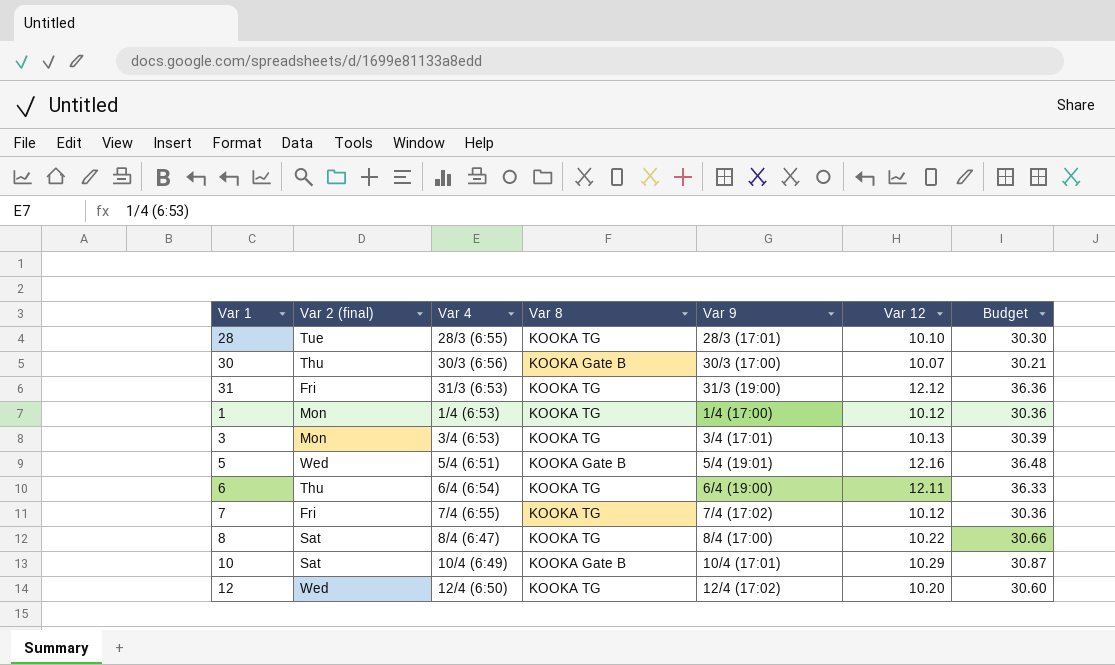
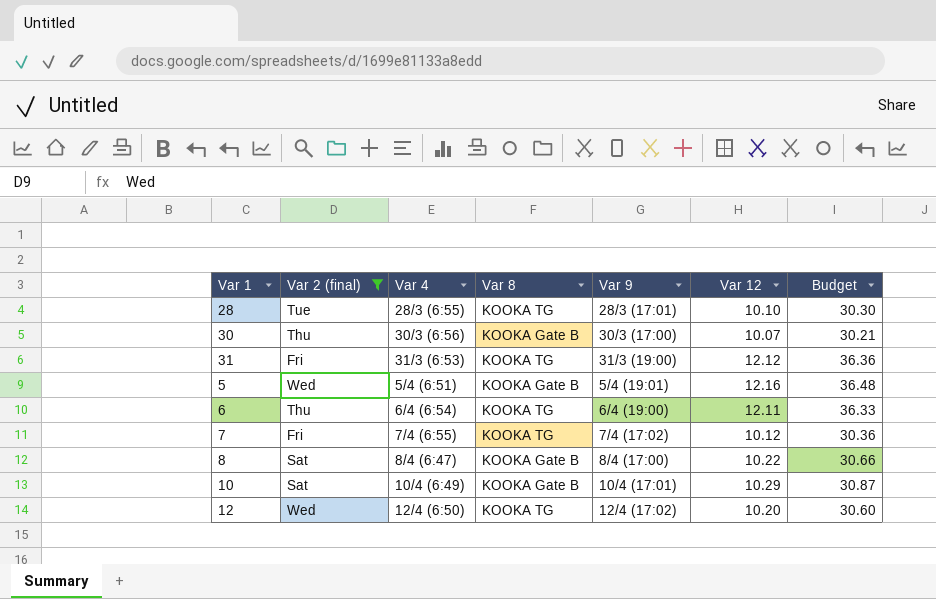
filter: none -> Var 2 (final) != Mon
8 | Var 8: KOOKA TG -> KOOKA Gate B

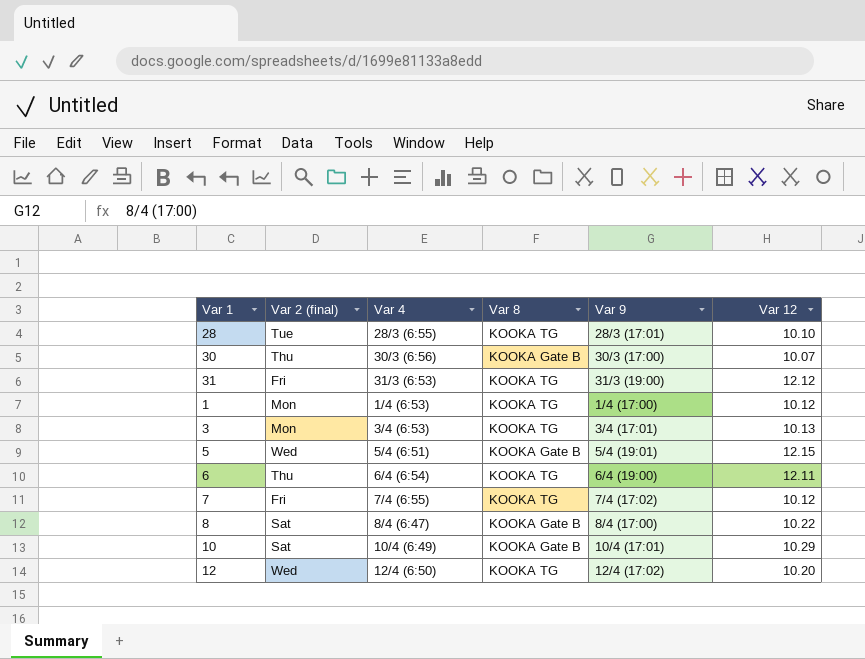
filter: Var 2 (final) != Mon -> none
column Budget | formula: [Var 12] * 3 -> none
5 | Var 12: 12.16 -> 12.15

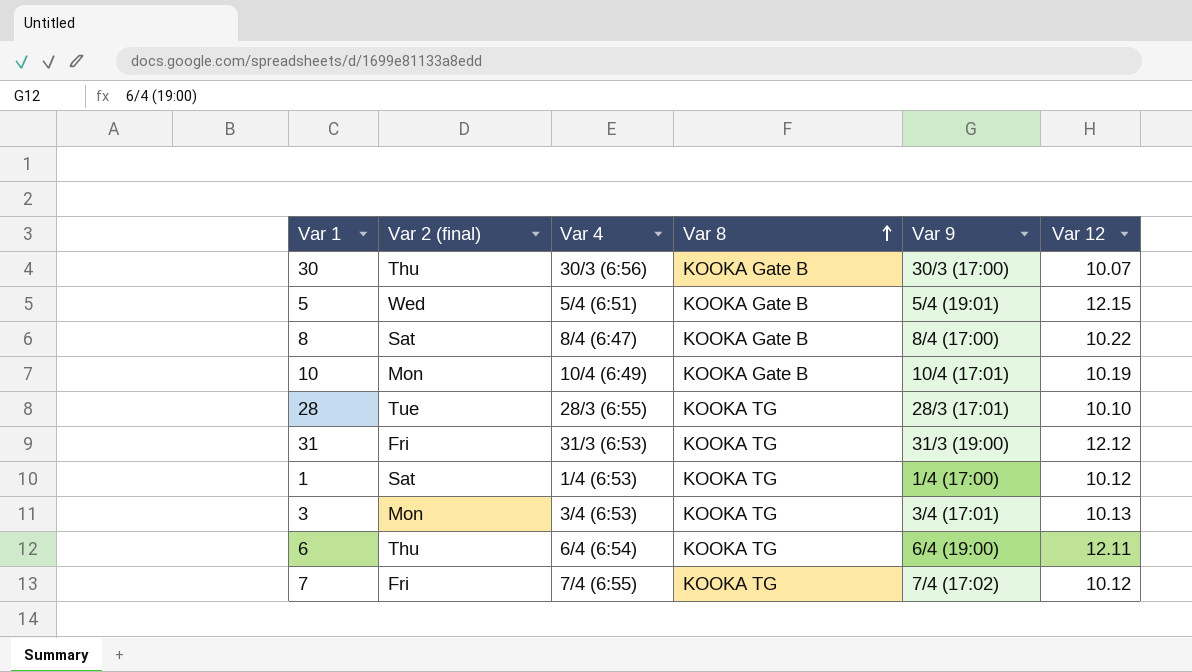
row order: none -> Var 8 ascending
row 12: Wed | 12/4 (6:50) | KOOKA TG | 12/4 (17:02) | 10.20 -> none
10 | Var 2 (final): Sat -> Mon
10 | Var 12: 10.29 -> 10.19
1 | Var 2 (final): Mon -> Sat

